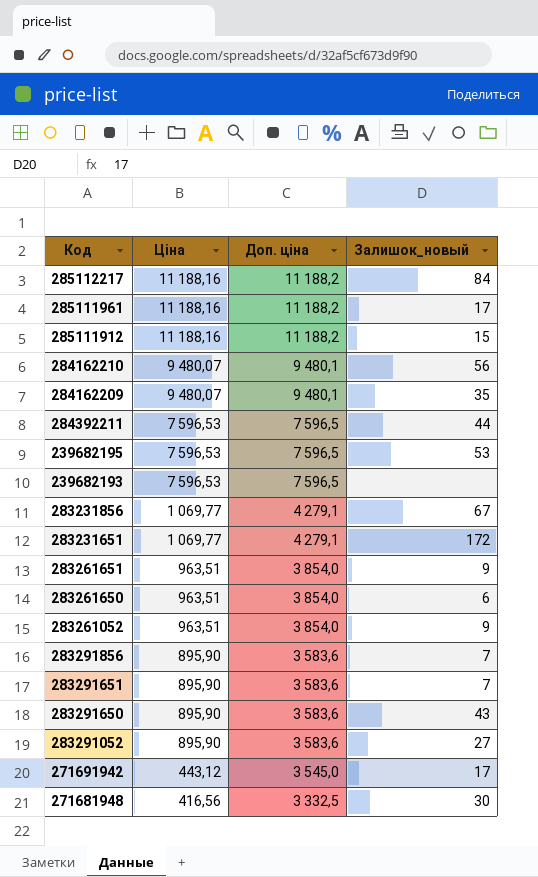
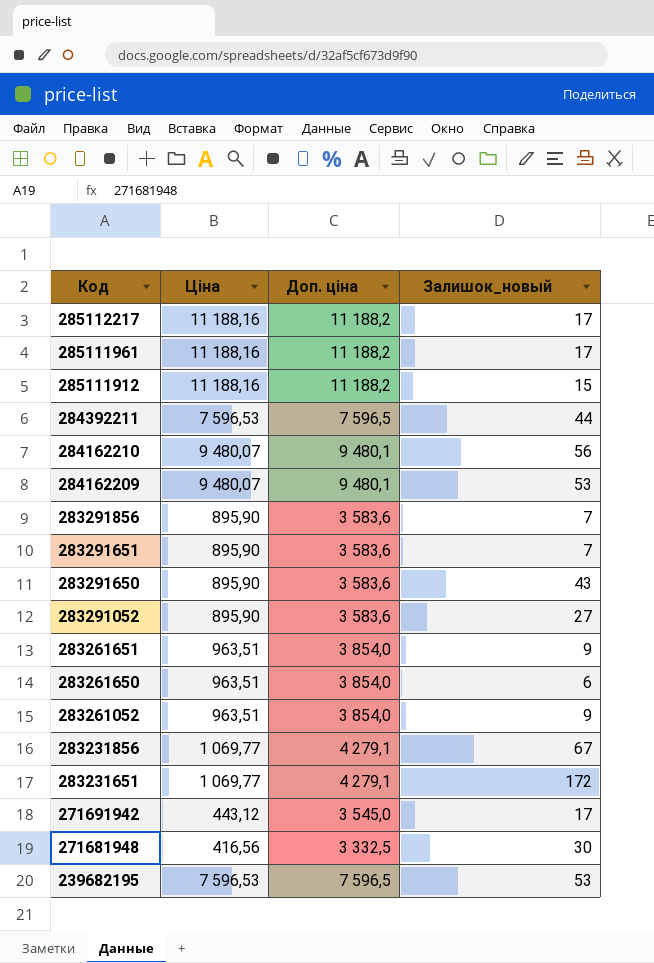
row order: Ціна descending -> Код descending
row 239682193: 7 596,53 | 7 596,5 | none -> none
285112217 | Залишок_новый: 84 -> 17
284162209 | Залишок_новый: 35 -> 53

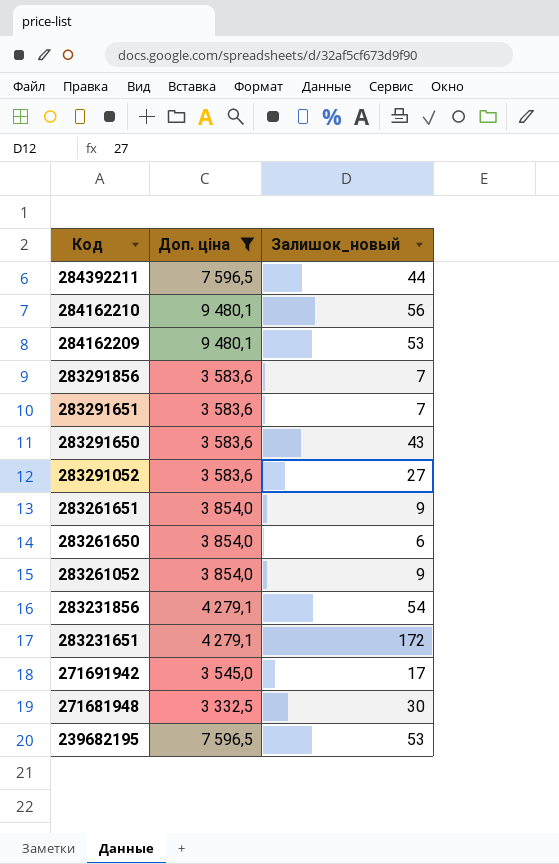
filter: none -> Доп. ціна != 11 188,2
column Ціна | position: 2 -> none
283231856 | Залишок_новый: 67 -> 54

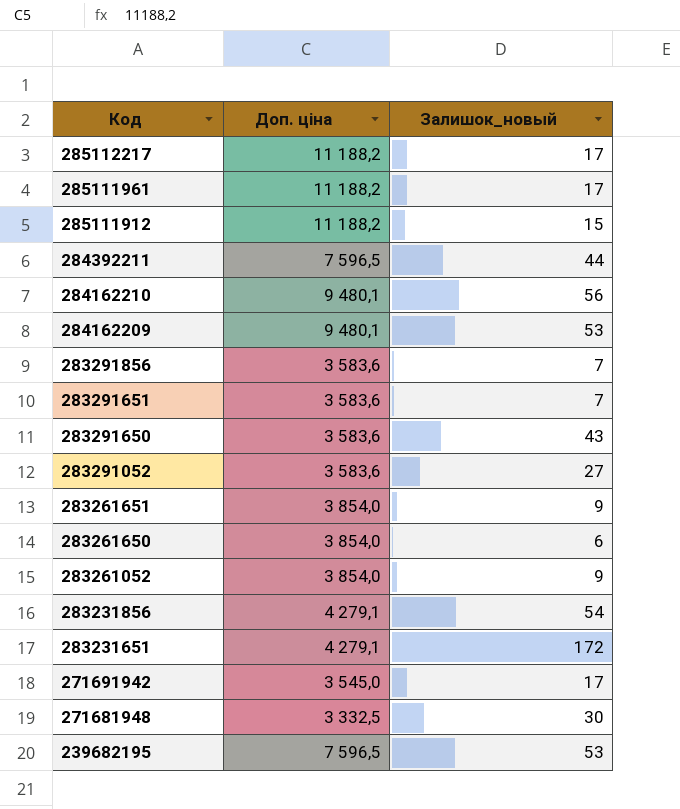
filter: Доп. ціна != 11 188,2 -> none

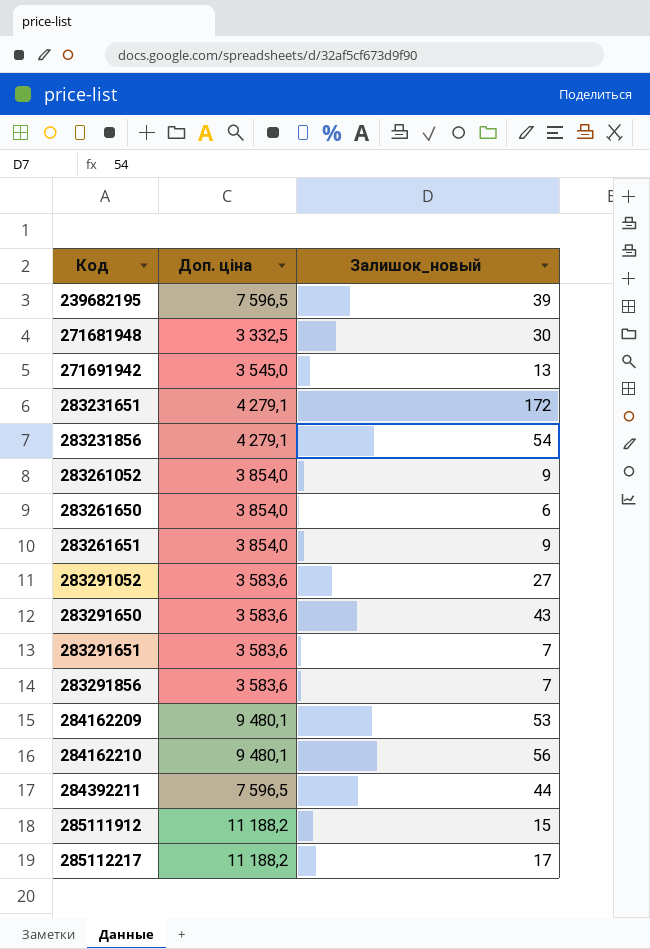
row order: Код descending -> Код ascending
row 285111961: 11 188,2 | 17 -> none
239682195 | Залишок_новый: 53 -> 39
271691942 | Залишок_новый: 17 -> 13

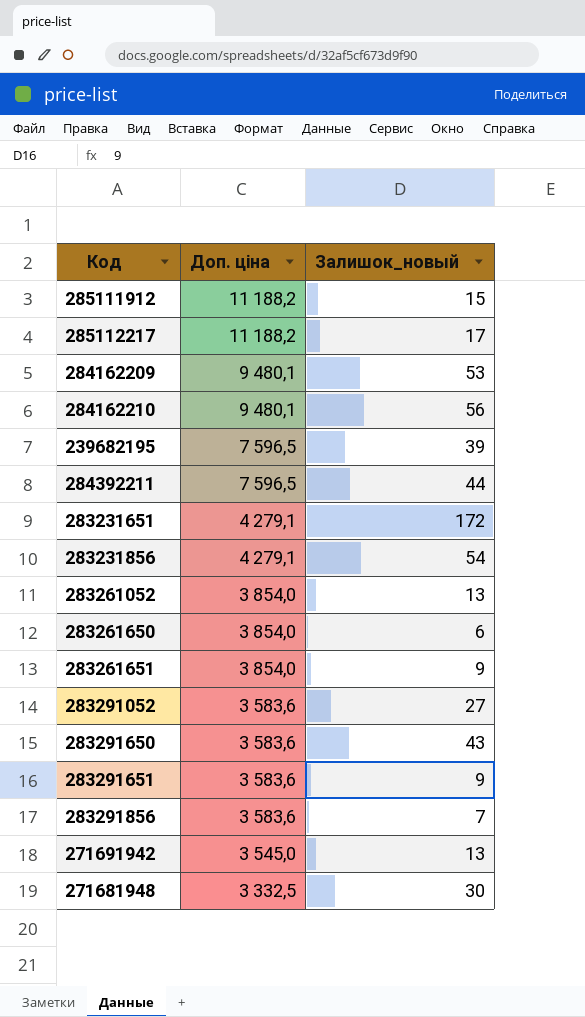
row order: Код ascending -> Доп. ціна descending
283261052 | Залишок_новый: 9 -> 13
283291651 | Залишок_новый: 7 -> 9

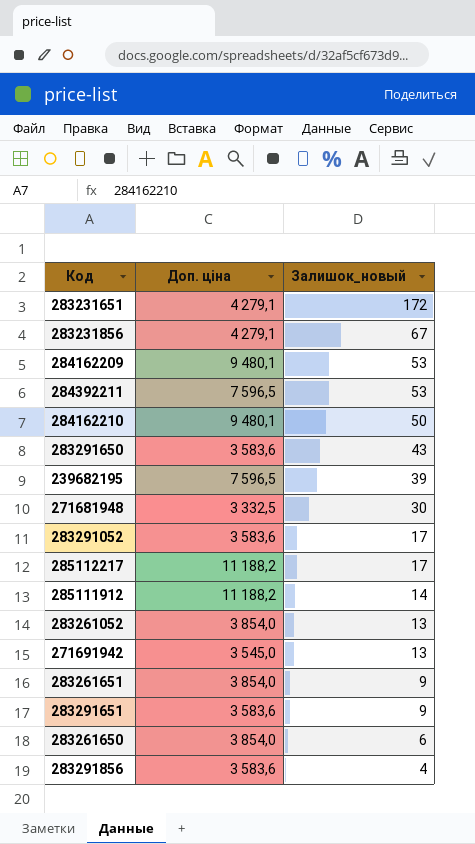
row order: Доп. ціна descending -> Залишок_новый descending
283231856 | Залишок_новый: 54 -> 67
284392211 | Залишок_новый: 44 -> 53
284162210 | Залишок_новый: 56 -> 50
283291052 | Залишок_новый: 27 -> 17
285111912 | Залишок_новый: 15 -> 14
283291856 | Залишок_новый: 7 -> 4

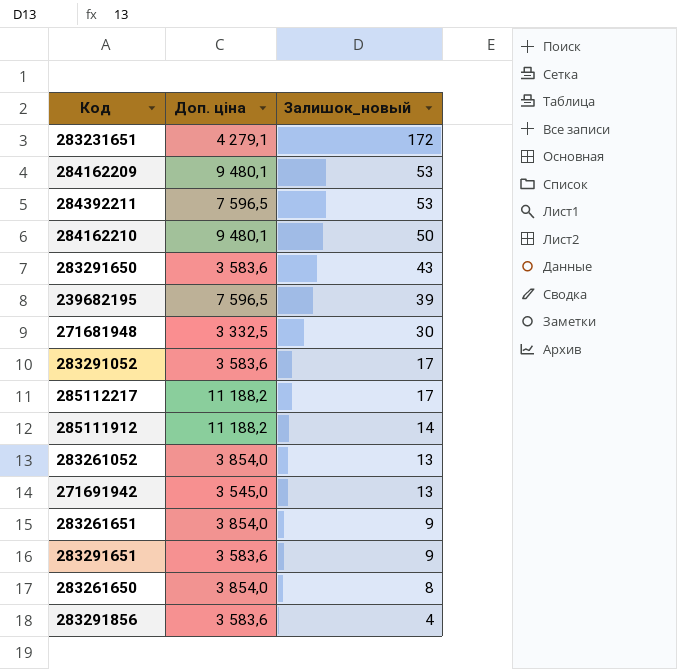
row 283231856: 4 279,1 | 67 -> none
283261650 | Залишок_новый: 6 -> 8

